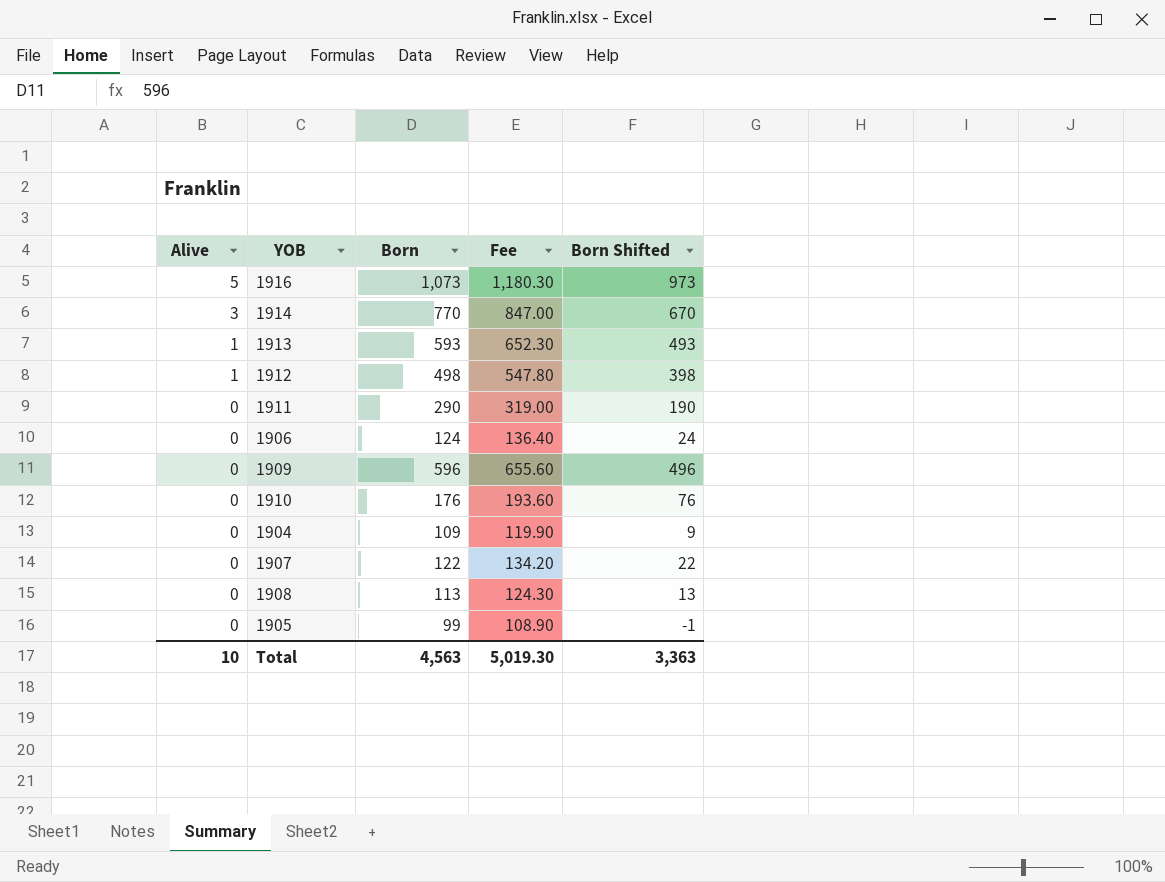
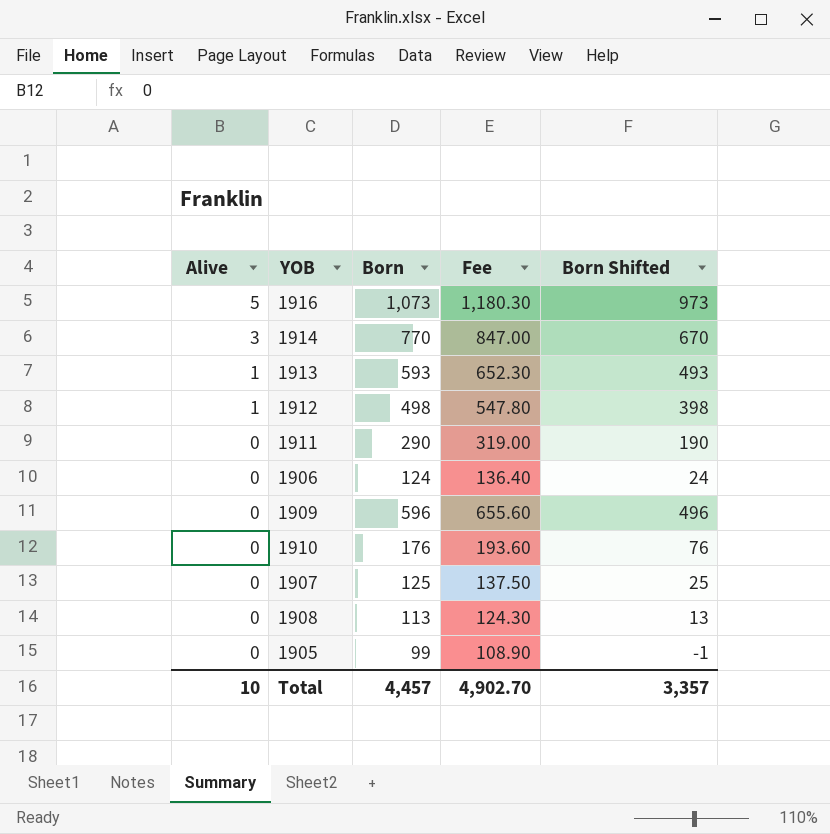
row 1904: 0 | 109 | 119.90 | 9 -> none
1907 | Born: 122 -> 125
1907 | Fee: 134.20 -> 137.50
1907 | Born Shifted: 22 -> 25
Total | Born: 4,563 -> 4,457
Total | Fee: 5,019.30 -> 4,902.70
Total | Born Shifted: 3,363 -> 3,357

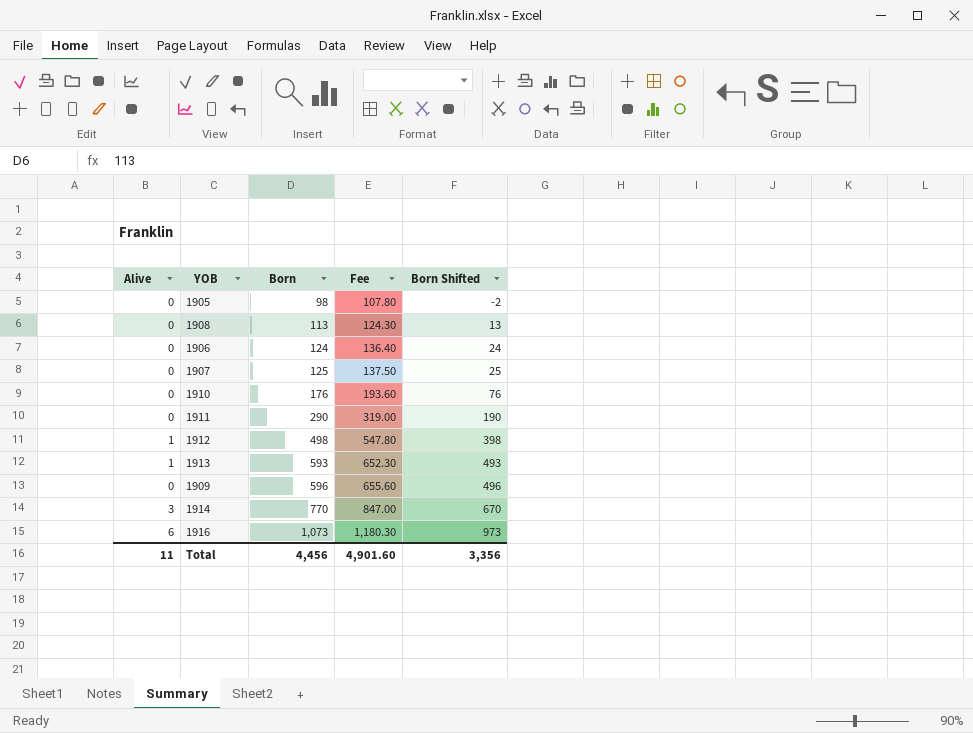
row order: Alive descending -> Born ascending
1905 | Born: 99 -> 98
1905 | Fee: 108.90 -> 107.80
1905 | Born Shifted: -1 -> -2
1916 | Alive: 5 -> 6
Total | Alive: 10 -> 11
Total | Born: 4,457 -> 4,456
Total | Fee: 4,902.70 -> 4,901.60
Total | Born Shifted: 3,357 -> 3,356

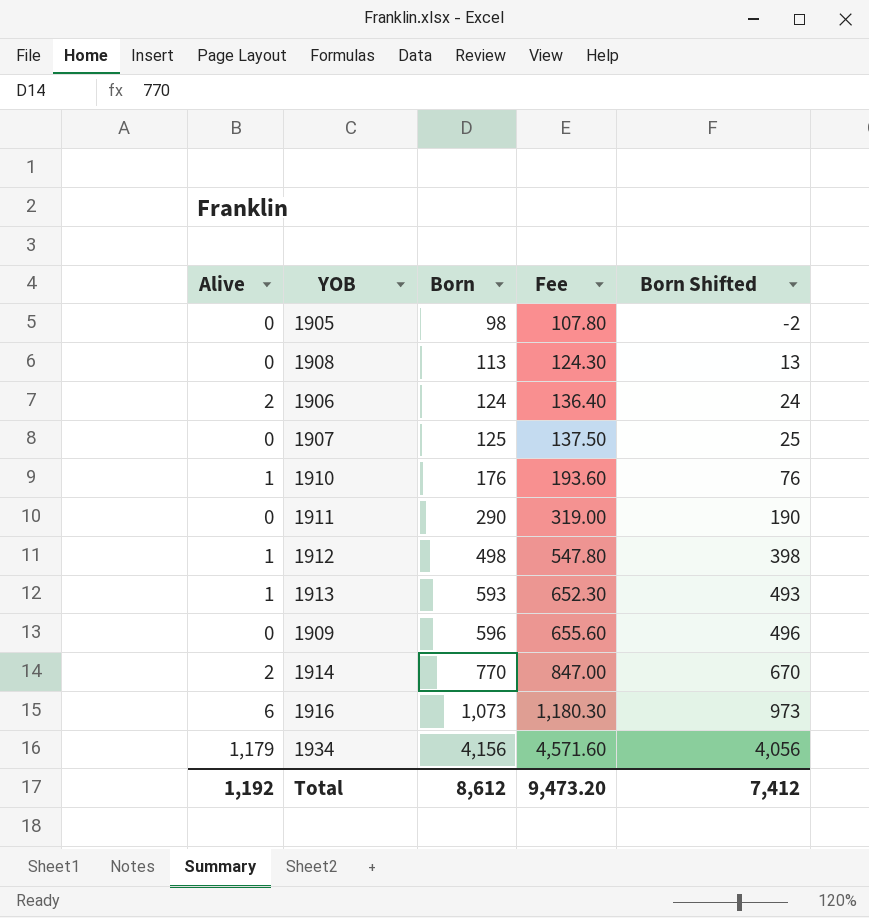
1906 | Alive: 0 -> 2
1910 | Alive: 0 -> 1
1914 | Alive: 3 -> 2
row 1934: none -> 1,179 | 4,156 | 4,571.60 | 4,056
Total | Alive: 11 -> 1,192
Total | Born: 4,456 -> 8,612
Total | Fee: 4,901.60 -> 9,473.20
Total | Born Shifted: 3,356 -> 7,412

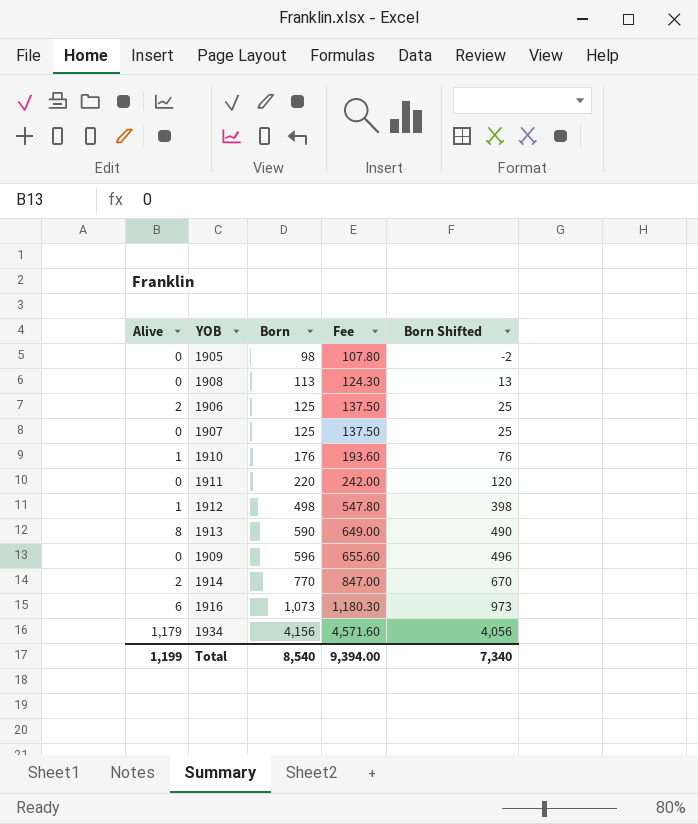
1906 | Born: 124 -> 125
1906 | Fee: 136.40 -> 137.50
1906 | Born Shifted: 24 -> 25
1911 | Born: 290 -> 220
1911 | Fee: 319.00 -> 242.00
1911 | Born Shifted: 190 -> 120
1913 | Alive: 1 -> 8
1913 | Born: 593 -> 590
1913 | Fee: 652.30 -> 649.00
1913 | Born Shifted: 493 -> 490
Total | Alive: 1,192 -> 1,199
Total | Born: 8,612 -> 8,540
Total | Fee: 9,473.20 -> 9,394.00
Total | Born Shifted: 7,412 -> 7,340

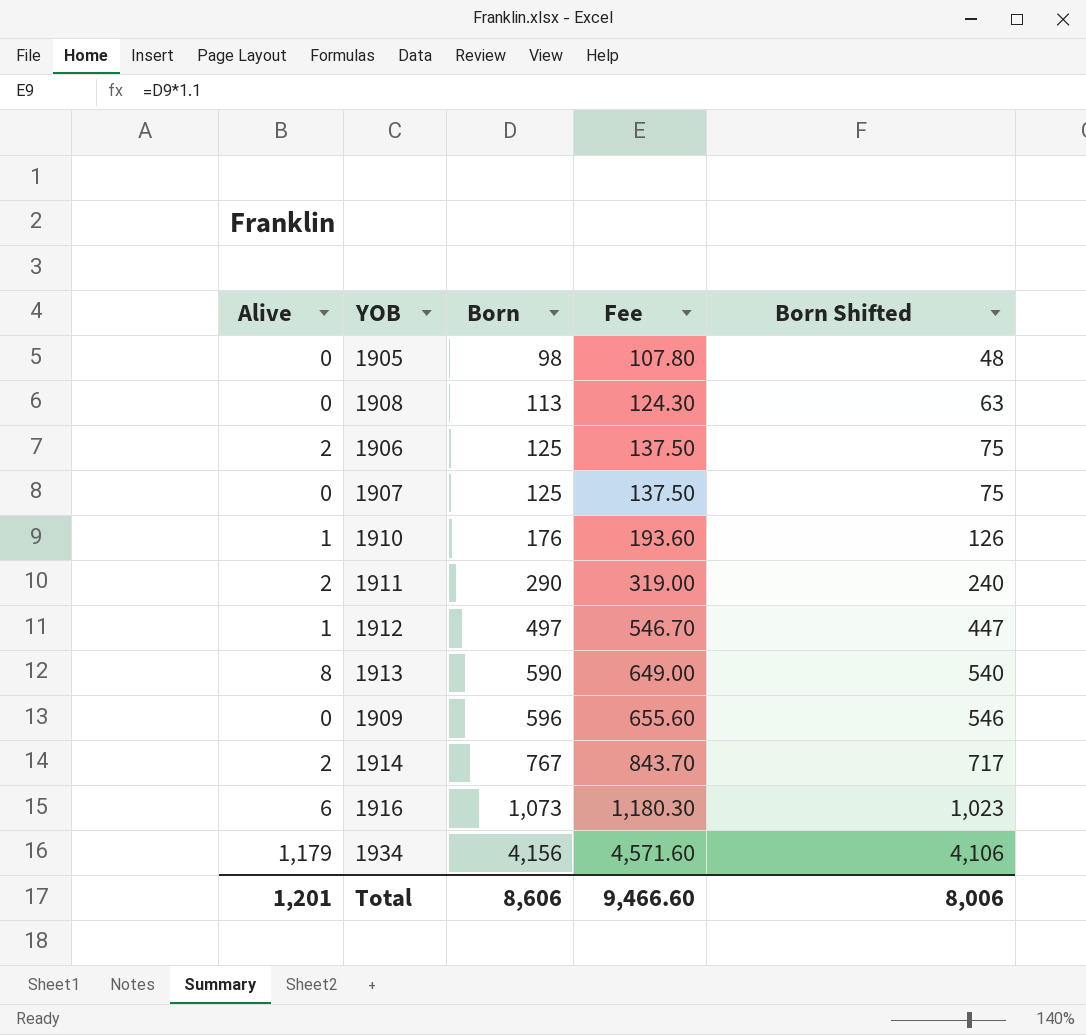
column Born Shifted | formula: [Born] - 100 -> [Born] - 50
1911 | Alive: 0 -> 2
1911 | Born: 220 -> 290
1911 | Fee: 242.00 -> 319.00
1912 | Born: 498 -> 497
1912 | Fee: 547.80 -> 546.70
1914 | Born: 770 -> 767
1914 | Fee: 847.00 -> 843.70
Total | Alive: 1,199 -> 1,201
Total | Born: 8,540 -> 8,606
Total | Fee: 9,394.00 -> 9,466.60
Total | Born Shifted: 7,340 -> 8,006

